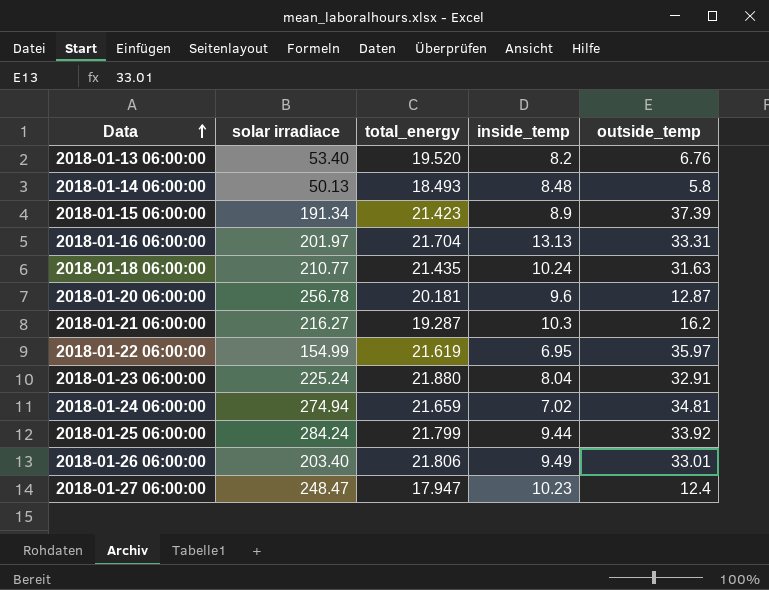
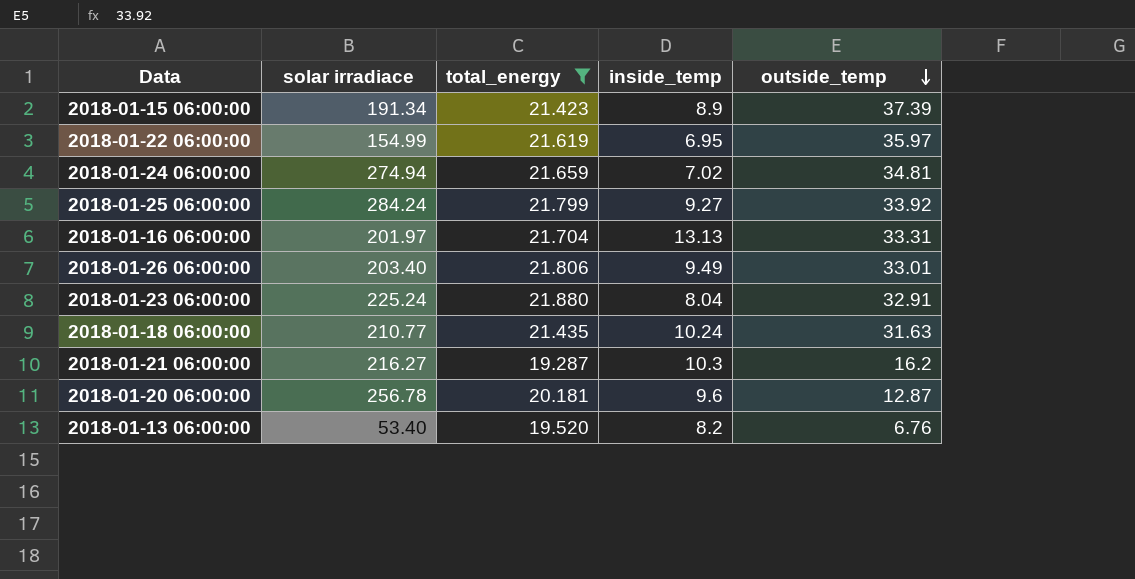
filter: none -> total_energy >= 19.287
row order: Data ascending -> outside_temp descending
2018-01-25 06:00:00 | inside_temp: 9.44 -> 9.27

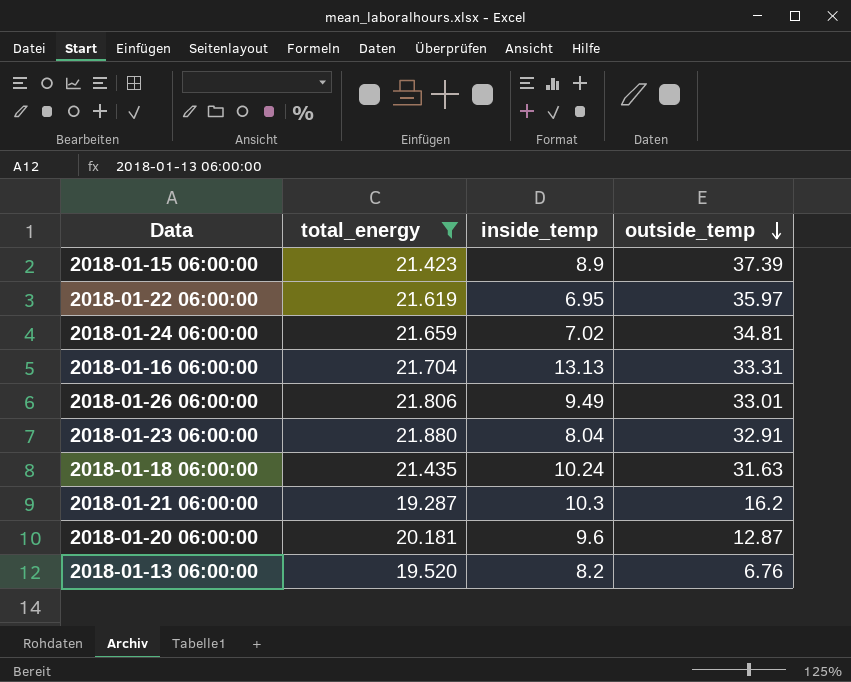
column solar irradiace | position: 2 -> none
row 2018-01-25 06:00:00: 284.24 | 21.799 | 9.27 | 33.92 -> none

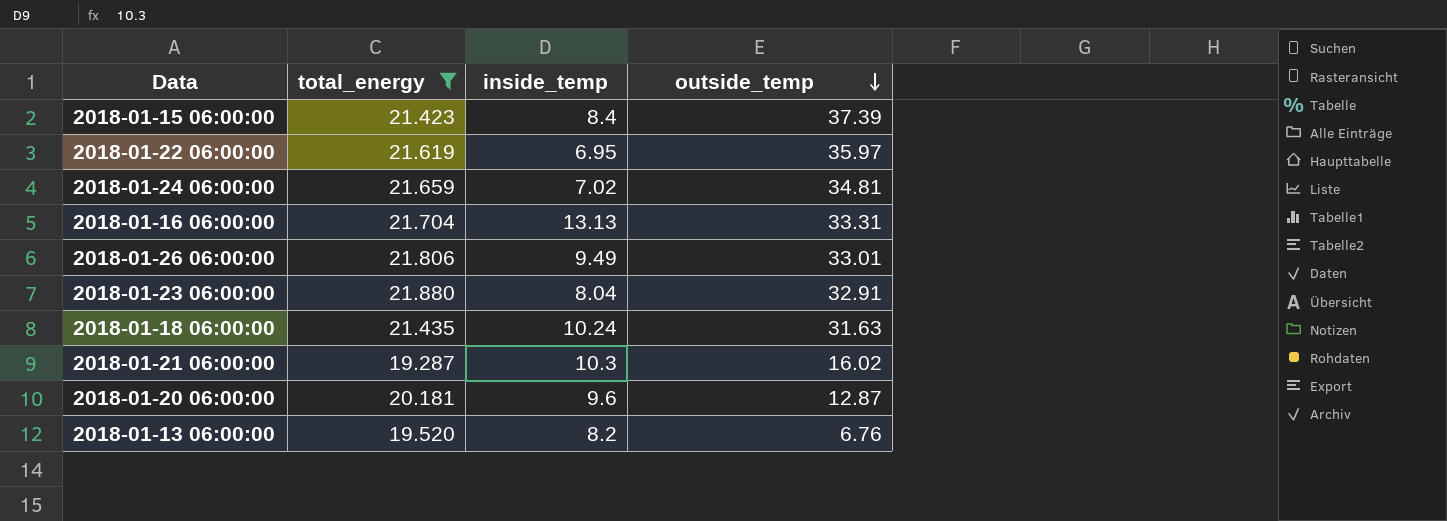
2018-01-15 06:00:00 | inside_temp: 8.9 -> 8.4
2018-01-21 06:00:00 | outside_temp: 16.2 -> 16.02

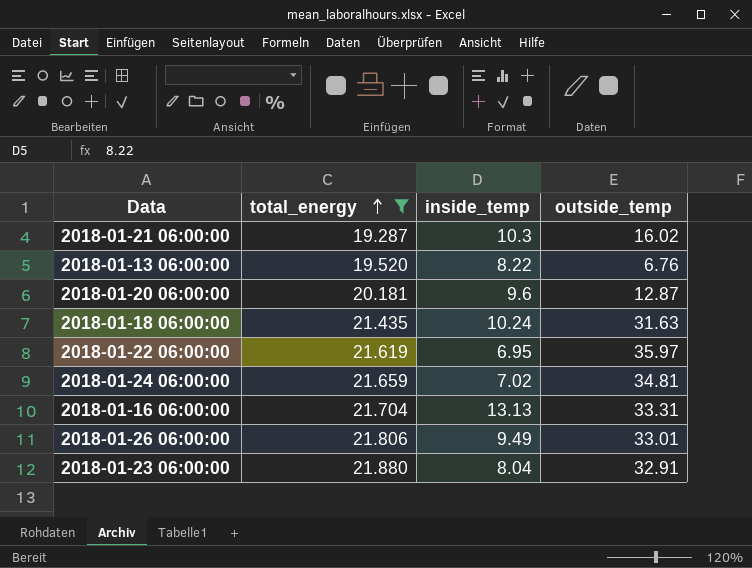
row order: outside_temp descending -> total_energy ascending
row 2018-01-15 06:00:00: 21.423 | 8.4 | 37.39 -> none
2018-01-13 06:00:00 | inside_temp: 8.2 -> 8.22

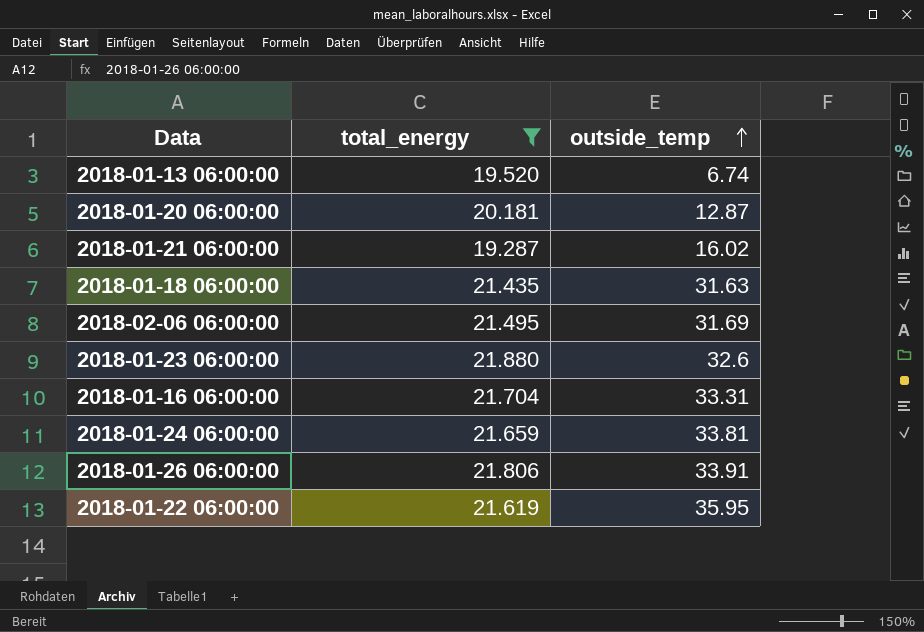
row order: total_energy ascending -> outside_temp ascending
column inside_temp | position: 3 -> none
2018-01-13 06:00:00 | outside_temp: 6.76 -> 6.74
row 2018-02-06 06:00:00: none -> 21.495 | 31.69
2018-01-23 06:00:00 | outside_temp: 32.91 -> 32.6
2018-01-24 06:00:00 | outside_temp: 34.81 -> 33.81
2018-01-26 06:00:00 | outside_temp: 33.01 -> 33.91
2018-01-22 06:00:00 | outside_temp: 35.97 -> 35.95

